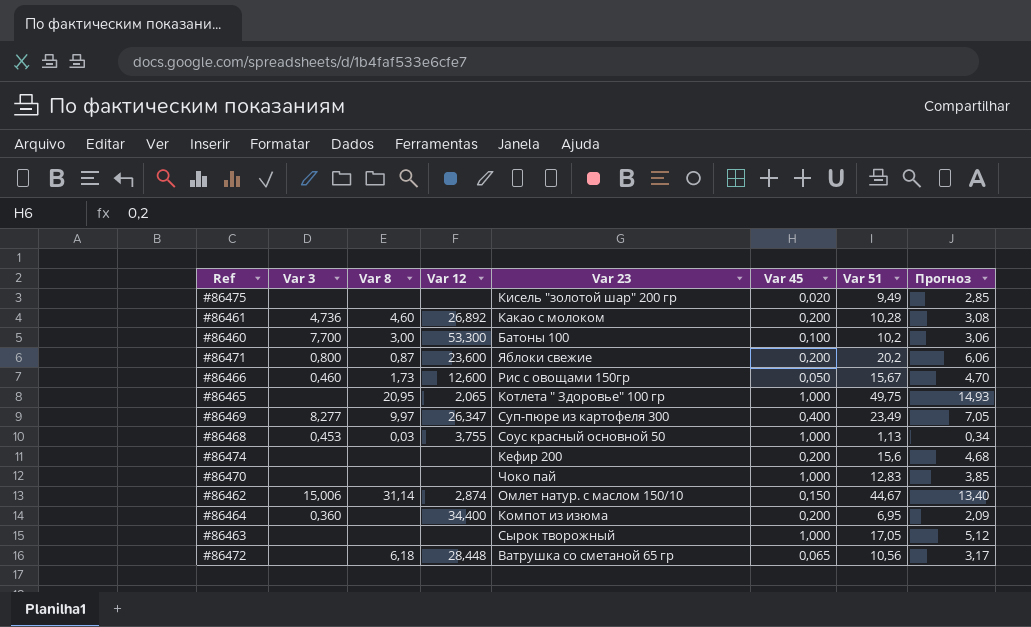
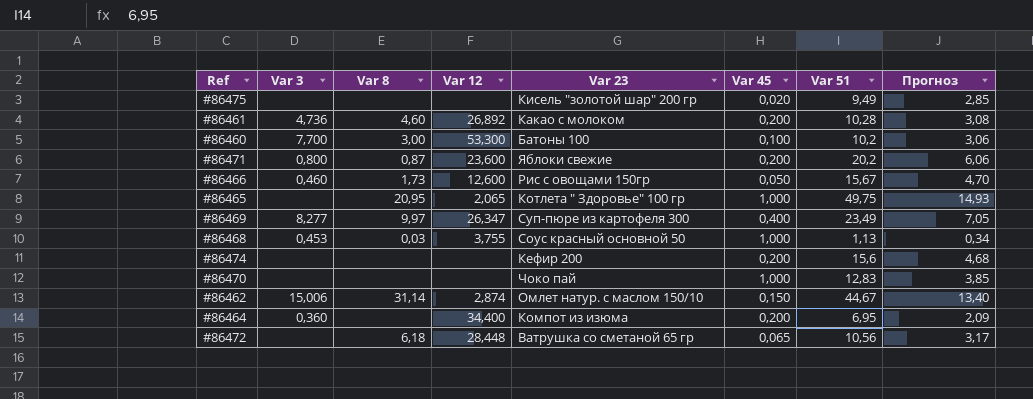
row #86463: none | none | none | Сырок творожный | 1,000 | 17,05 | 5,12 -> none

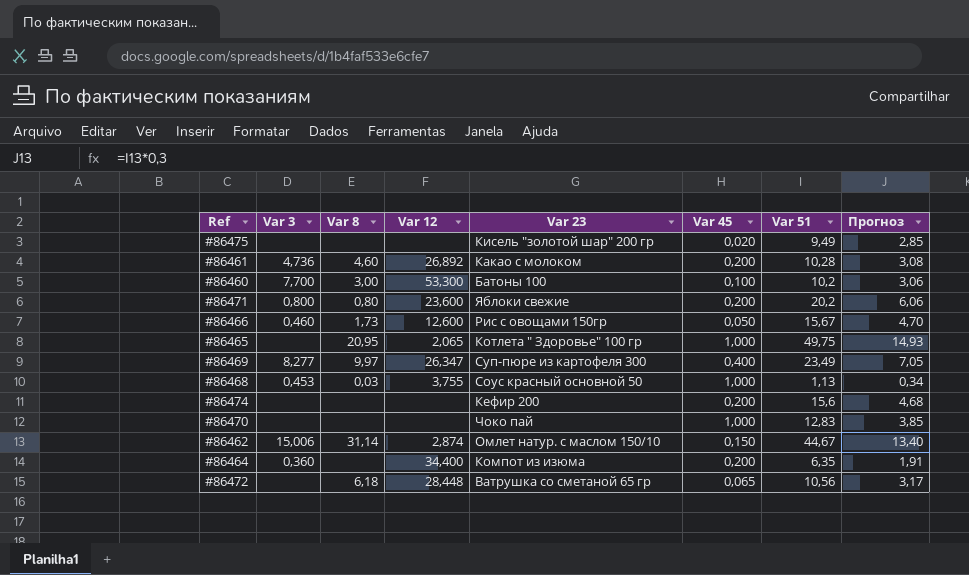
#86471 | Var 8: 0,87 -> 0,80
#86464 | Var 51: 6,95 -> 6,35
#86464 | Прогноз: 2,09 -> 1,91

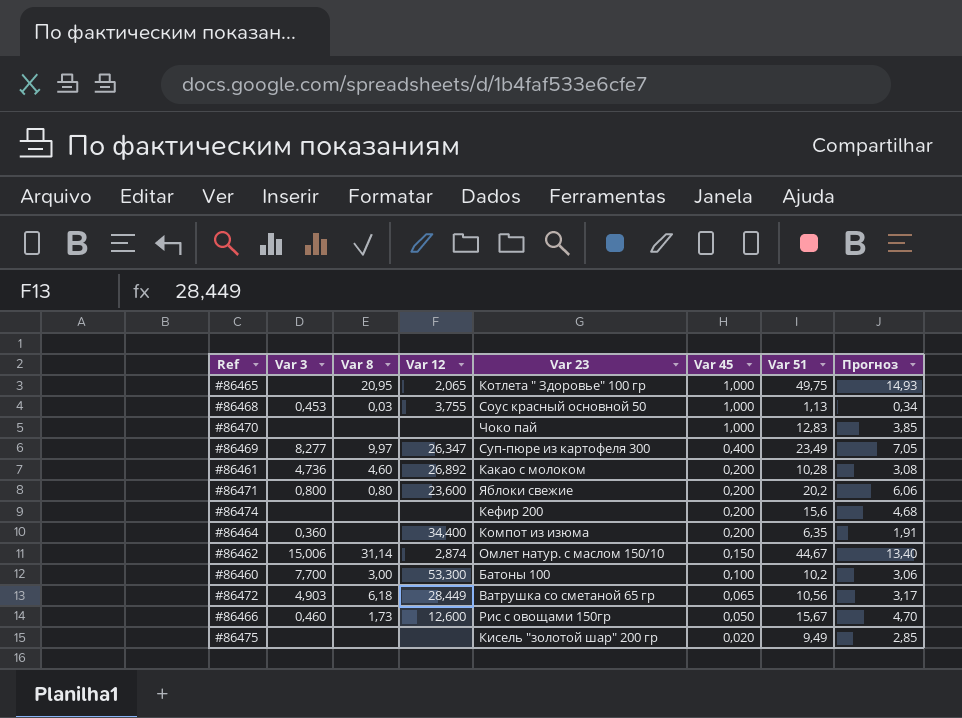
row order: none -> Var 45 descending
#86472 | Var 3: none -> 4,903
#86472 | Var 12: 28,448 -> 28,449

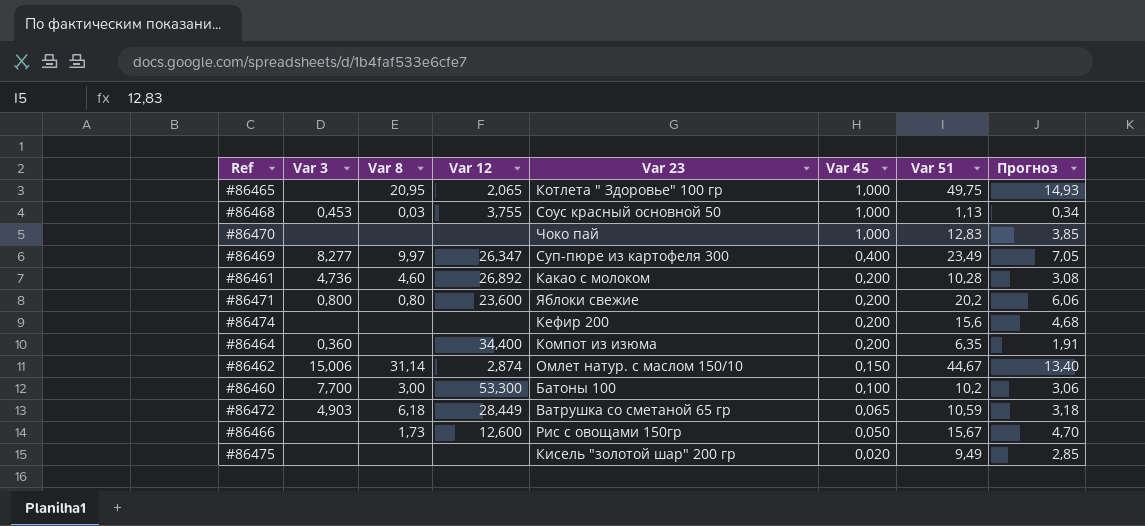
#86472 | Var 51: 10,56 -> 10,59
#86472 | Прогноз: 3,17 -> 3,18
#86466 | Var 3: 0,460 -> none

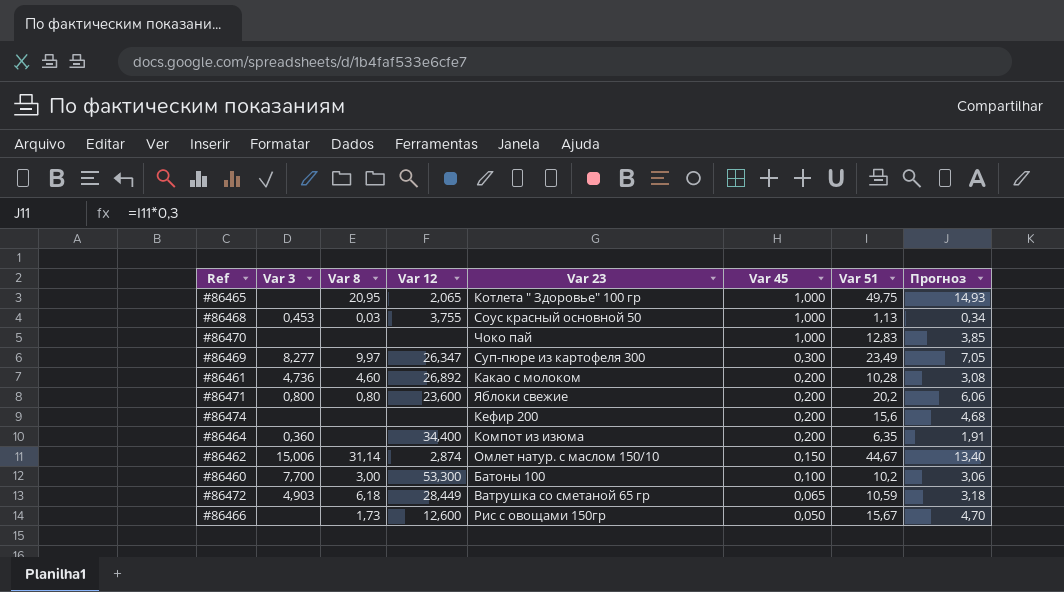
row #86475: none | none | none | Кисель "золотой шар" 200 гр | 0,020 | 9,49 | 2,85 -> none
#86469 | Var 45: 0,400 -> 0,300

